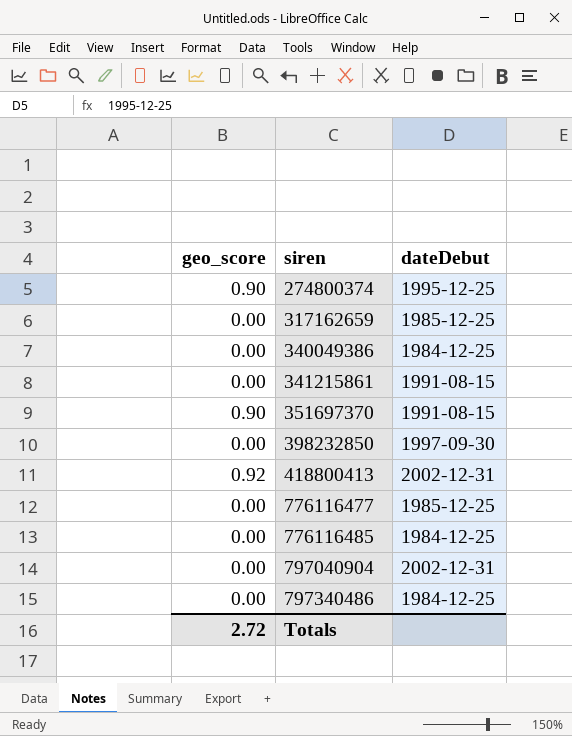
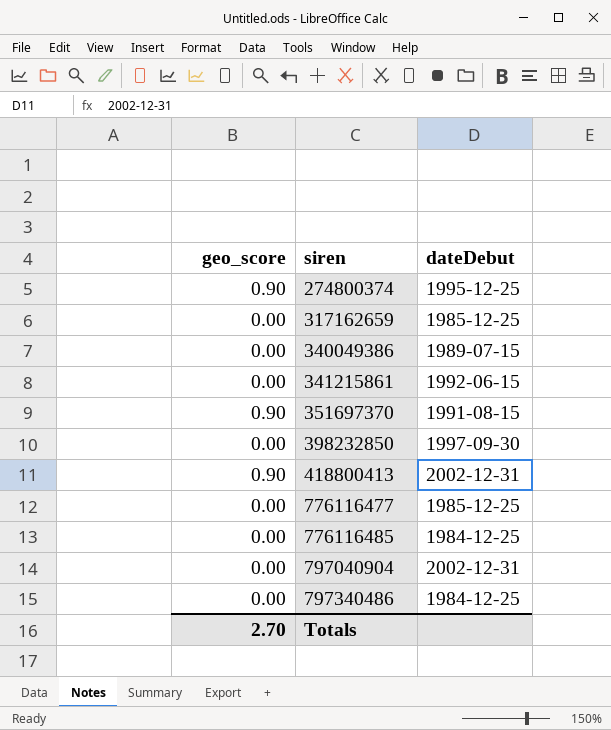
340049386 | dateDebut: 1984-12-25 -> 1989-07-15
341215861 | dateDebut: 1991-08-15 -> 1992-06-15
418800413 | geo_score: 0.92 -> 0.90
Totals | geo_score: 2.72 -> 2.70

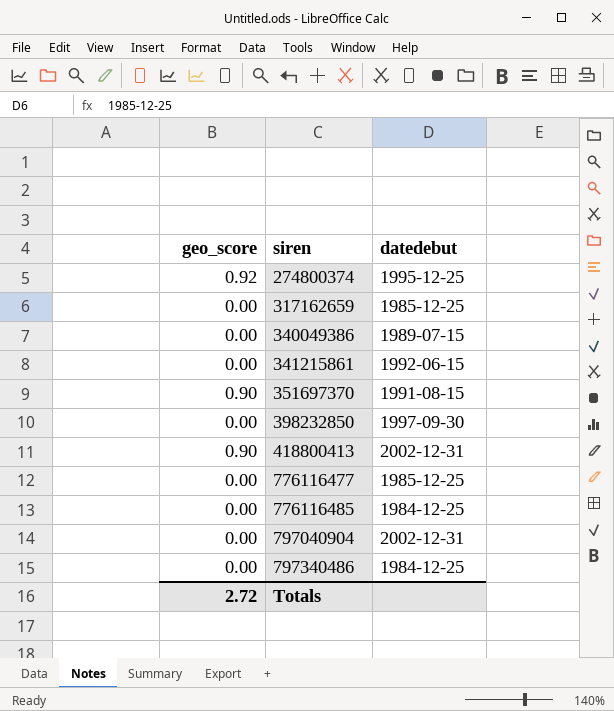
column name: dateDebut -> datedebut
274800374 | geo_score: 0.90 -> 0.92
Totals | geo_score: 2.70 -> 2.72

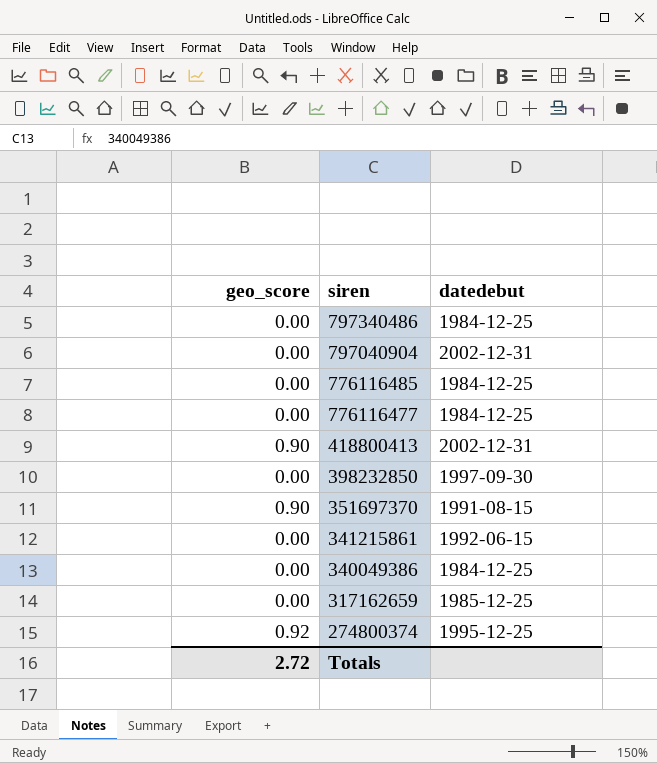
row order: siren ascending -> siren descending
776116477 | datedebut: 1985-12-25 -> 1984-12-25
340049386 | datedebut: 1989-07-15 -> 1984-12-25

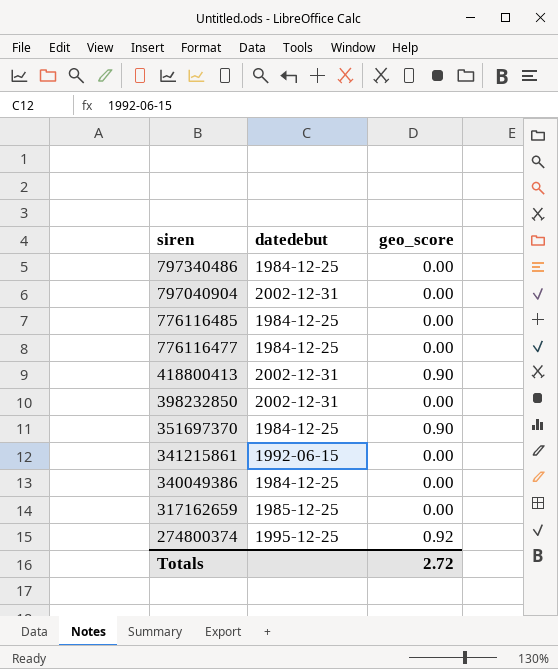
column geo_score | position: 1 -> 3
398232850 | datedebut: 1997-09-30 -> 2002-12-31
351697370 | datedebut: 1991-08-15 -> 1984-12-25

